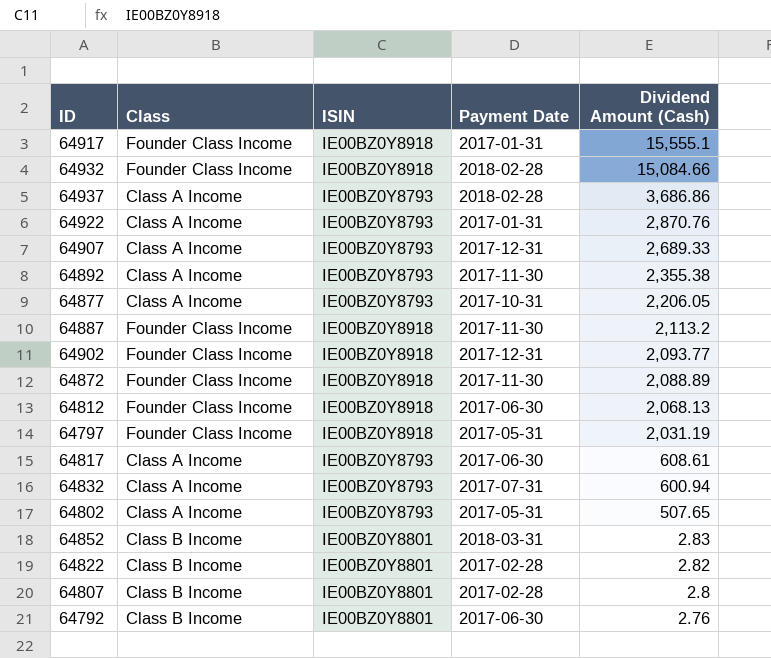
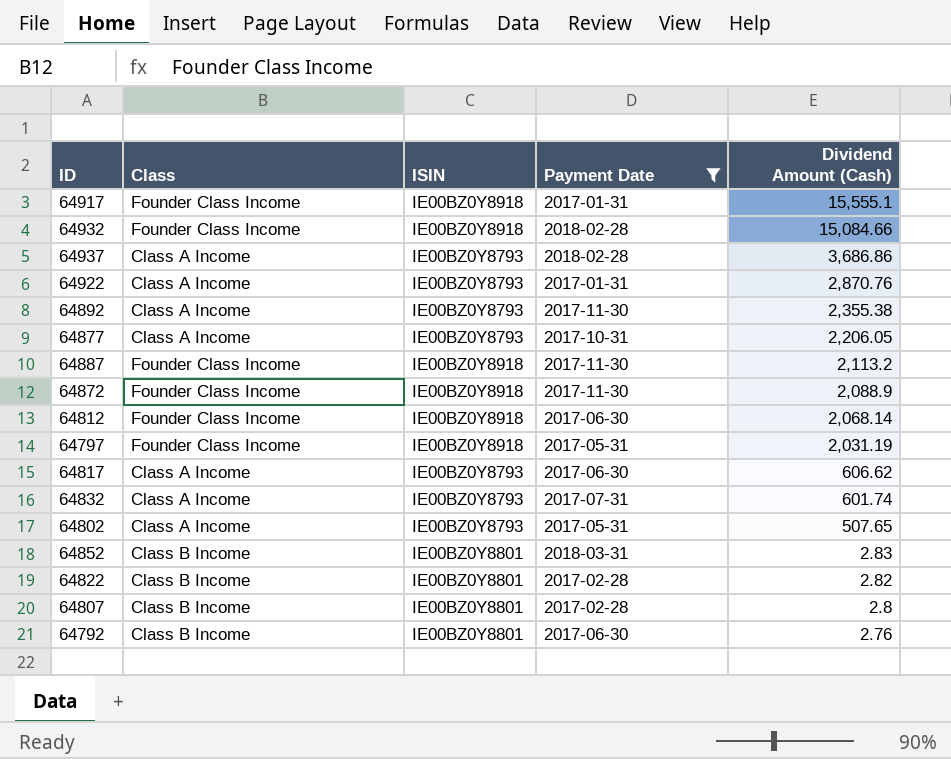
filter: none -> Payment Date != 2017-12-31
64872 | Dividend Amount (Cash): 2,088.89 -> 2,088.9
64812 | Dividend Amount (Cash): 2,068.13 -> 2,068.14
64817 | Dividend Amount (Cash): 608.61 -> 606.62
64832 | Dividend Amount (Cash): 600.94 -> 601.74

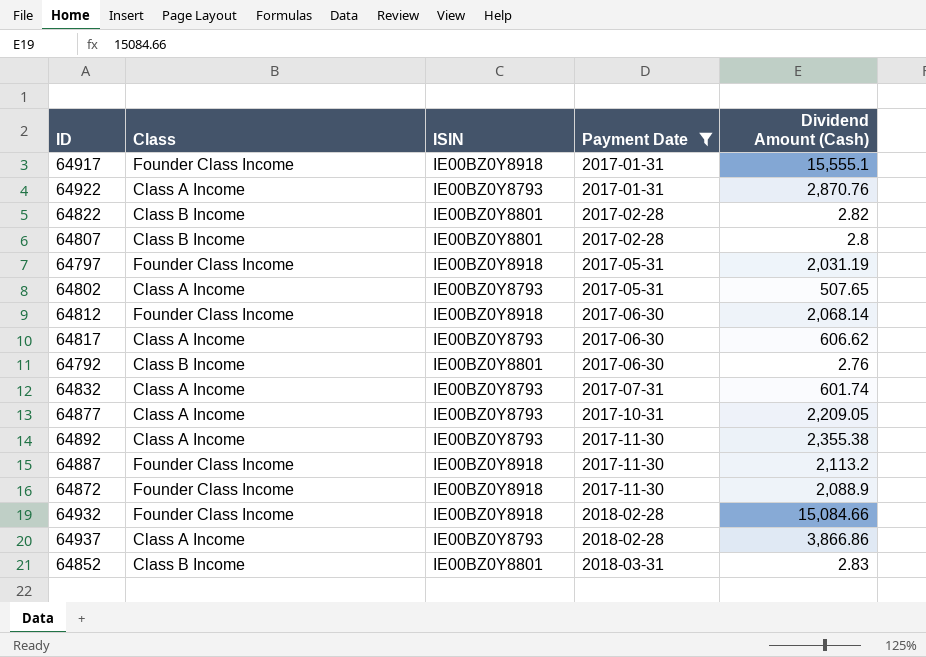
row order: Dividend Amount (Cash) descending -> Payment Date ascending
64877 | Dividend Amount (Cash): 2,206.05 -> 2,209.05
64937 | Dividend Amount (Cash): 3,686.86 -> 3,866.86

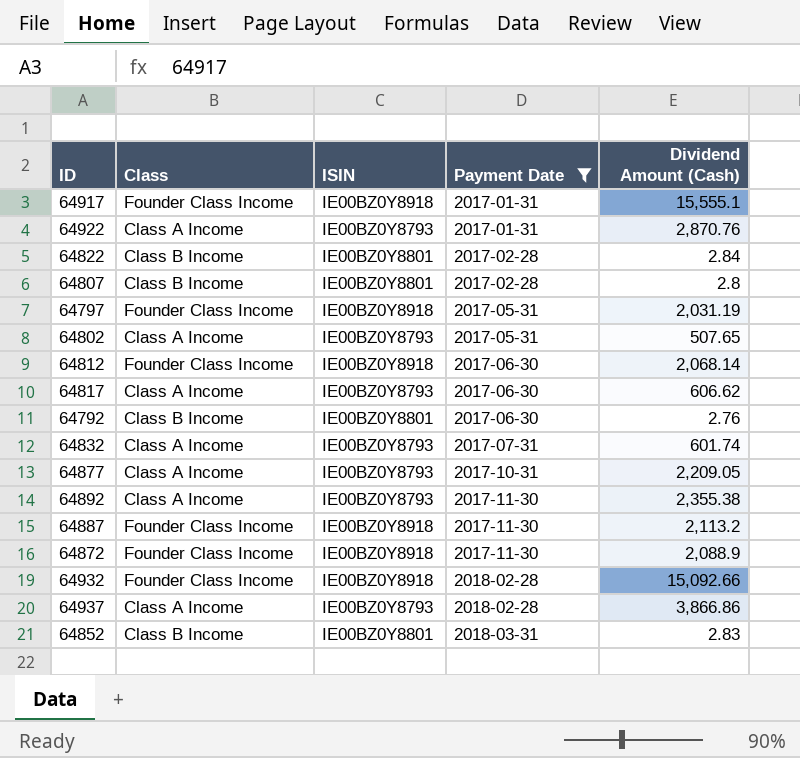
64822 | Dividend Amount (Cash): 2.82 -> 2.84
64932 | Dividend Amount (Cash): 15,084.66 -> 15,092.66

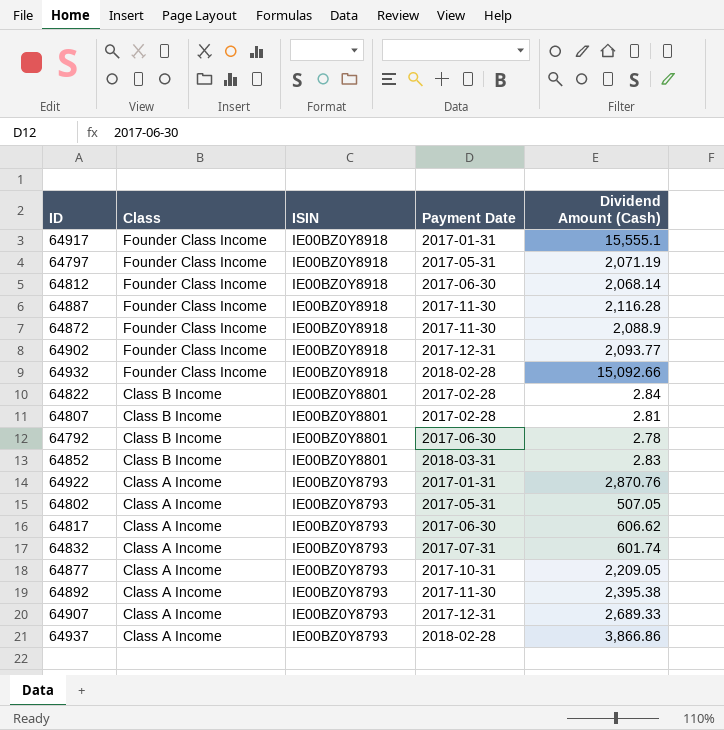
filter: Payment Date != 2017-12-31 -> none
row order: Payment Date ascending -> Class descending
64797 | Dividend Amount (Cash): 2,031.19 -> 2,071.19
64887 | Dividend Amount (Cash): 2,113.2 -> 2,116.28
64807 | Dividend Amount (Cash): 2.8 -> 2.81
64792 | Dividend Amount (Cash): 2.76 -> 2.78
64802 | Dividend Amount (Cash): 507.65 -> 507.05
64892 | Dividend Amount (Cash): 2,355.38 -> 2,395.38

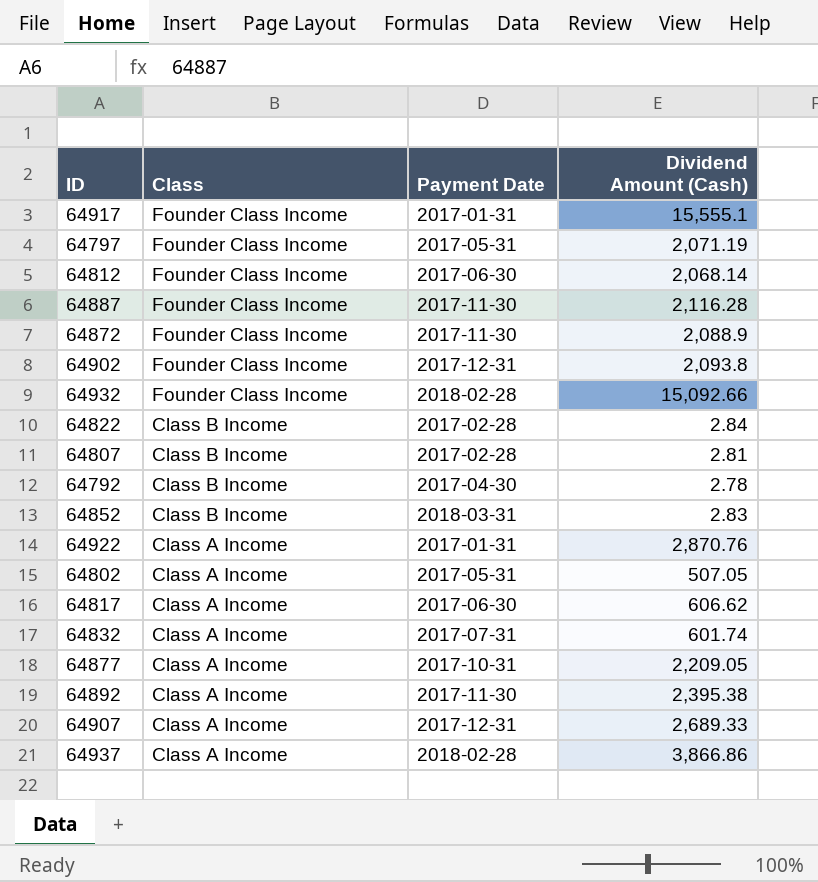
column ISIN | position: 3 -> none
64902 | Dividend Amount (Cash): 2,093.77 -> 2,093.8
64792 | Payment Date: 2017-06-30 -> 2017-04-30

